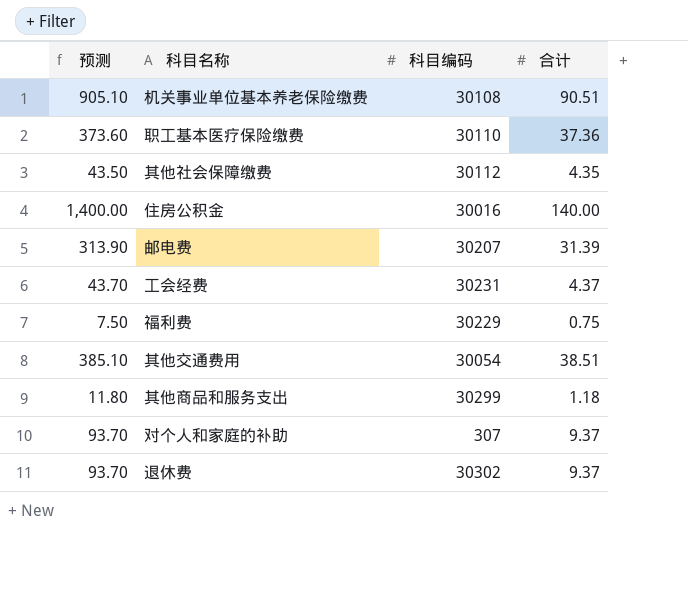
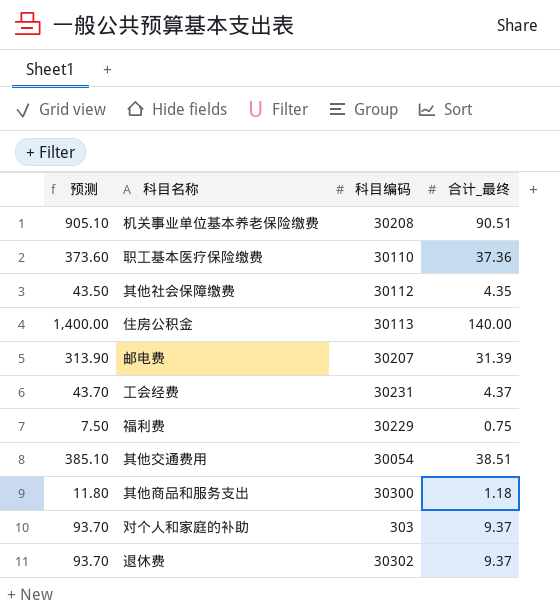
column name: 合计 -> 合计_最终
机关事业单位基本养老保险缴费 | 科目编码: 30108 -> 30208
住房公积金 | 科目编码: 30016 -> 30113
其他商品和服务支出 | 科目编码: 30299 -> 30300
对个人和家庭的补助 | 科目编码: 307 -> 303

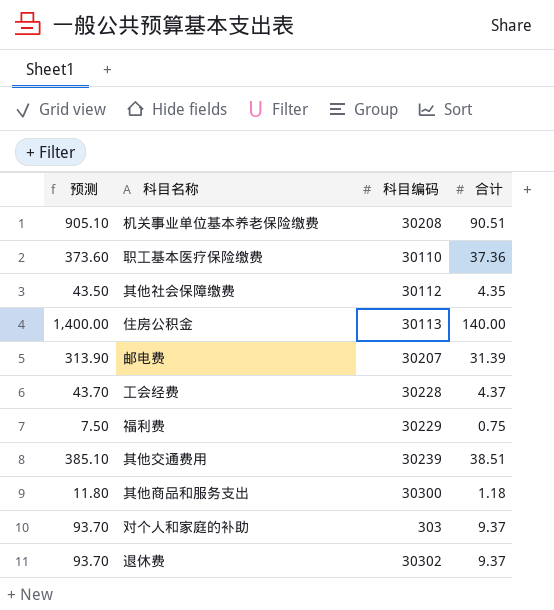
column name: 合计_最终 -> 合计
工会经费 | 科目编码: 30231 -> 30228
其他交通费用 | 科目编码: 30054 -> 30239

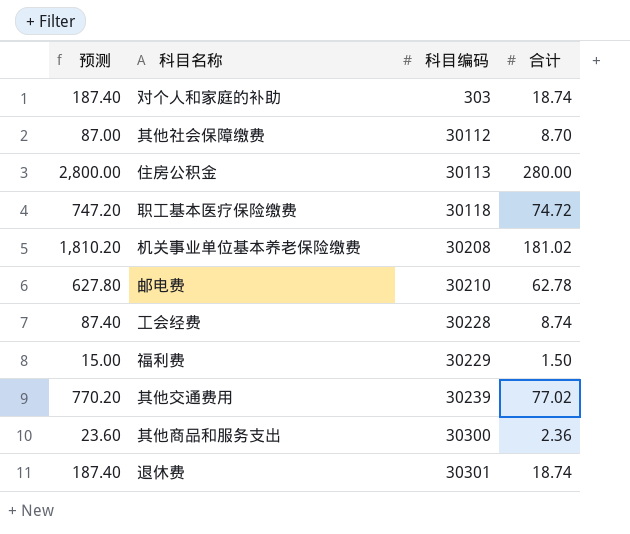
row order: none -> 科目编码 ascending
对个人和家庭的补助 | 预测: 93.70 -> 187.40
对个人和家庭的补助 | 合计: 9.37 -> 18.74
其他社会保障缴费 | 预测: 43.50 -> 87.00
其他社会保障缴费 | 合计: 4.35 -> 8.70
住房公积金 | 预测: 1,400.00 -> 2,800.00
住房公积金 | 合计: 140.00 -> 280.00
职工基本医疗保险缴费 | 预测: 373.60 -> 747.20
职工基本医疗保险缴费 | 科目编码: 30110 -> 30118
职工基本医疗保险缴费 | 合计: 37.36 -> 74.72
机关事业单位基本养老保险缴费 | 预测: 905.10 -> 1,810.20
机关事业单位基本养老保险缴费 | 合计: 90.51 -> 181.02
邮电费 | 预测: 313.90 -> 627.80
邮电费 | 科目编码: 30207 -> 30210
邮电费 | 合计: 31.39 -> 62.78
工会经费 | 预测: 43.70 -> 87.40
工会经费 | 合计: 4.37 -> 8.74
福利费 | 预测: 7.50 -> 15.00
福利费 | 合计: 0.75 -> 1.50
其他交通费用 | 预测: 385.10 -> 770.20
其他交通费用 | 合计: 38.51 -> 77.02
其他商品和服务支出 | 预测: 11.80 -> 23.60
其他商品和服务支出 | 合计: 1.18 -> 2.36
退休费 | 预测: 93.70 -> 187.40
退休费 | 科目编码: 30302 -> 30301
退休费 | 合计: 9.37 -> 18.74

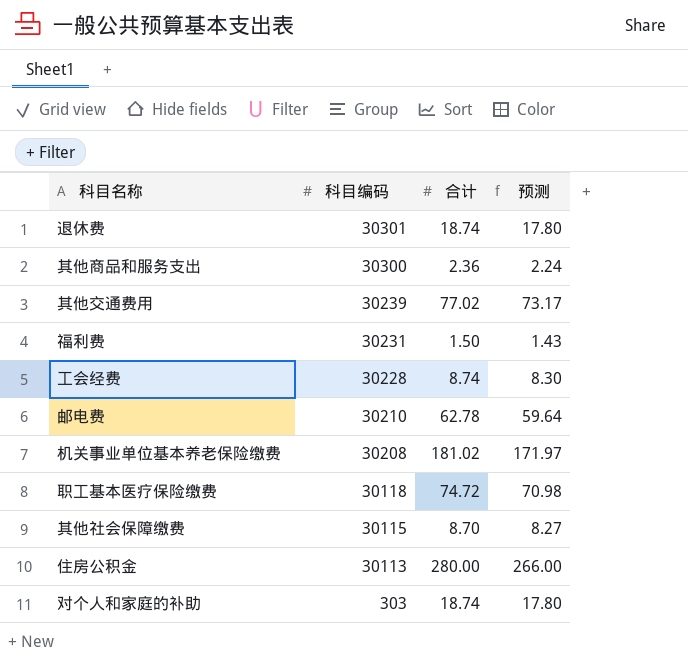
row order: 科目编码 ascending -> 科目编码 descending
column 预测 | formula: [合计] * 10 -> [合计] * 0.95
column 预测 | position: 1 -> 4
福利费 | 科目编码: 30229 -> 30231
其他社会保障缴费 | 科目编码: 30112 -> 30115

